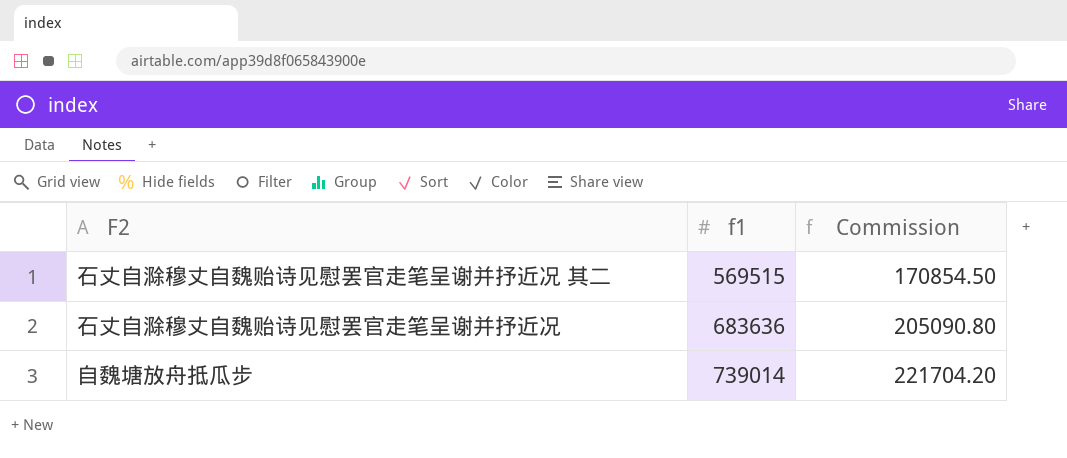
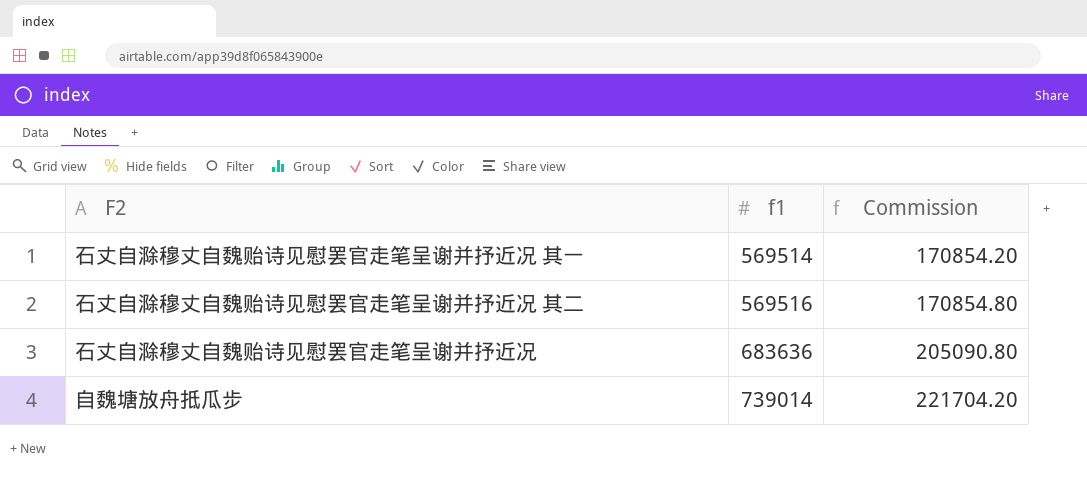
row 石丈自滁穆丈自魏贻诗见慰罢官走笔呈谢并抒近况 其一: none -> 569514 | 170854.20
石丈自滁穆丈自魏贻诗见慰罢官走笔呈谢并抒近况 其二 | f1: 569515 -> 569516
石丈自滁穆丈自魏贻诗见慰罢官走笔呈谢并抒近况 其二 | Commission: 170854.50 -> 170854.80

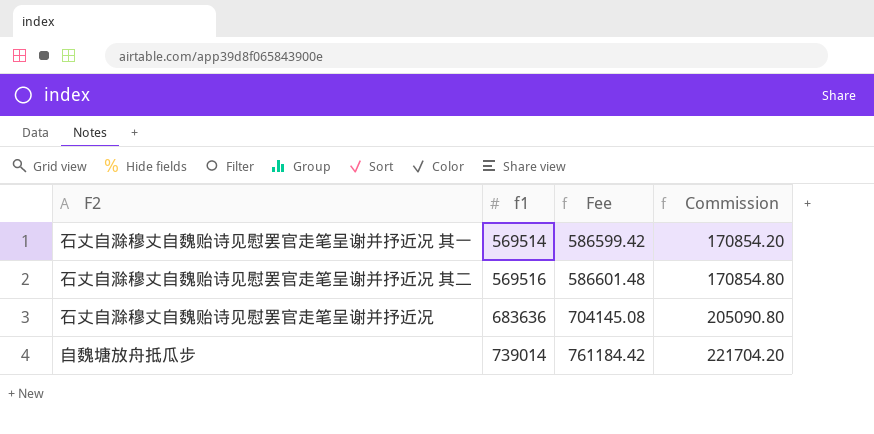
column Fee | formula: none -> [f1] * 1.03

